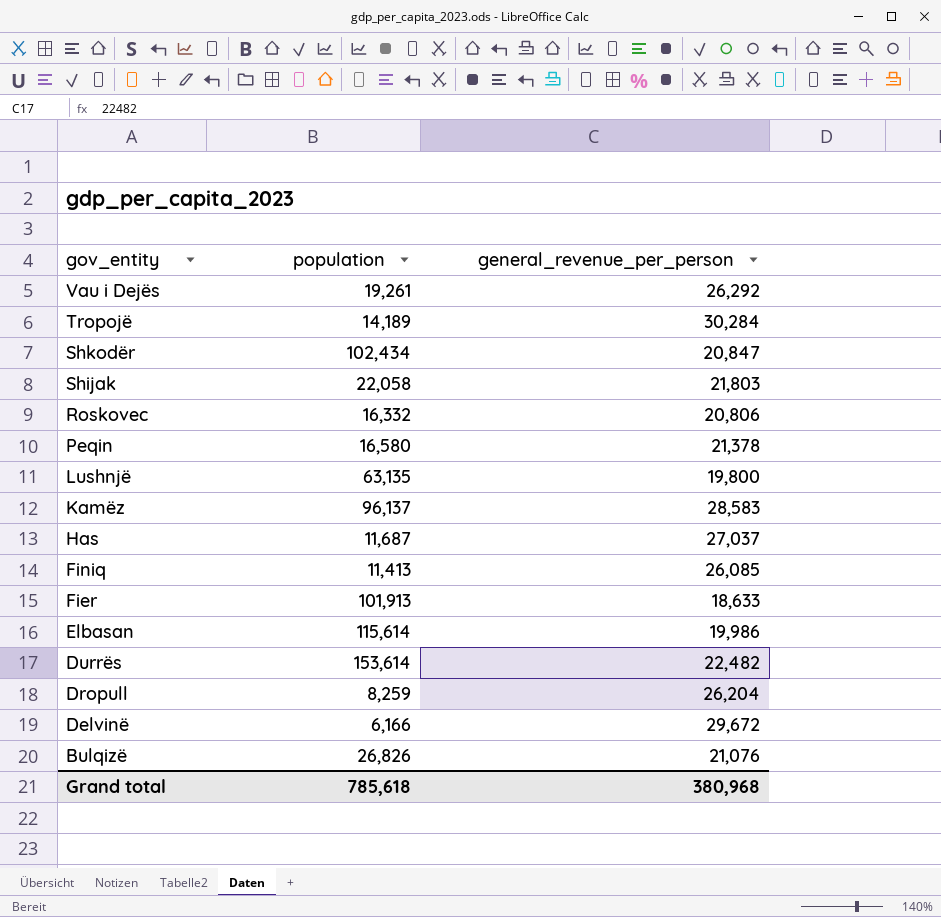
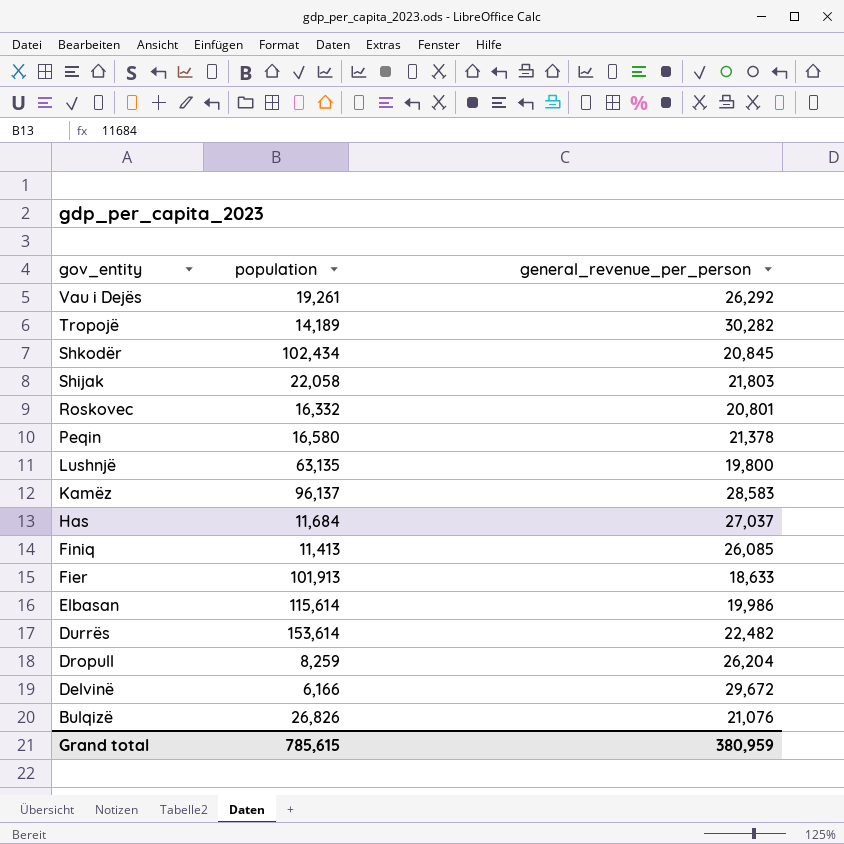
Tropojë | general_revenue_per_person: 30,284 -> 30,282
Shkodër | general_revenue_per_person: 20,847 -> 20,845
Roskovec | general_revenue_per_person: 20,806 -> 20,801
Has | population: 11,687 -> 11,684
Grand total | population: 785,618 -> 785,615
Grand total | general_revenue_per_person: 380,968 -> 380,959

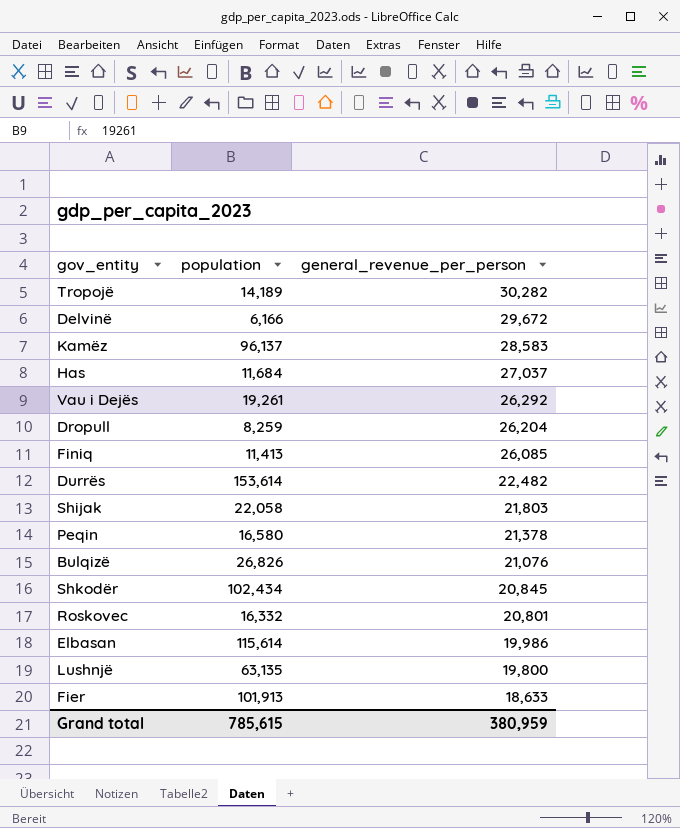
row order: gov_entity descending -> general_revenue_per_person descending

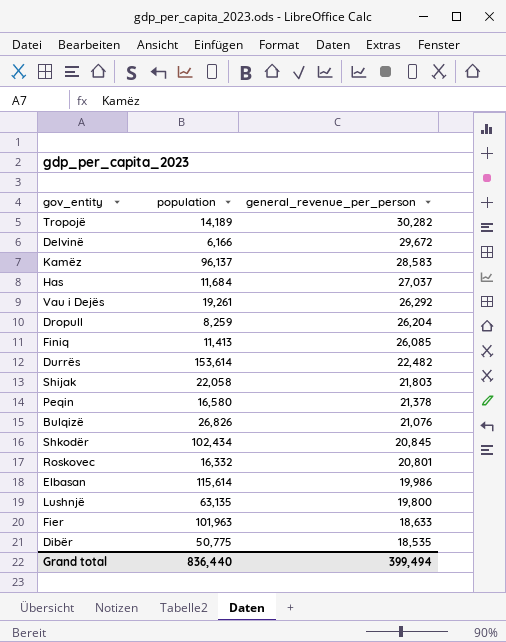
Fier | population: 101,913 -> 101,963
row Dibër: none -> 50,775 | 18,535
Grand total | population: 785,615 -> 836,440
Grand total | general_revenue_per_person: 380,959 -> 399,494

